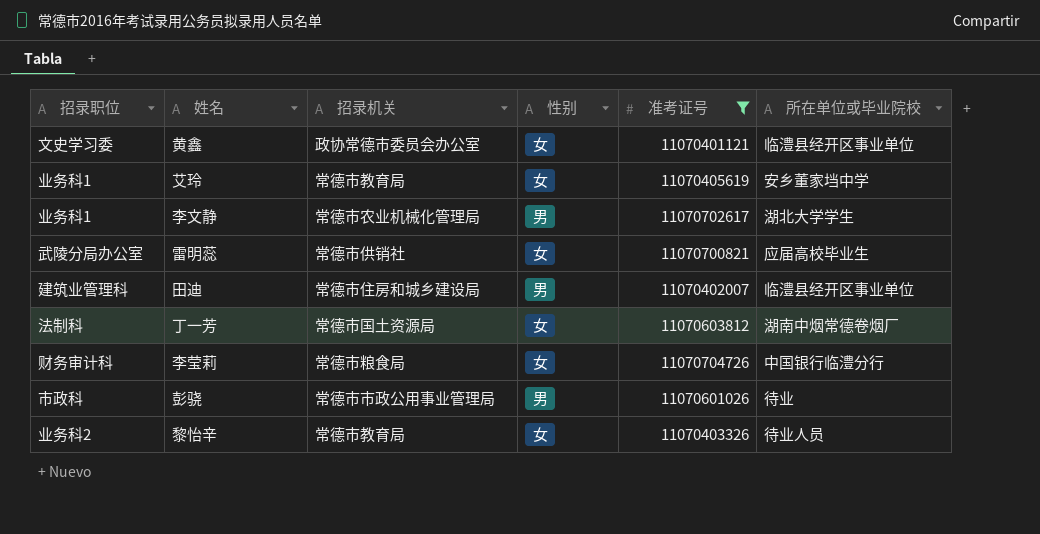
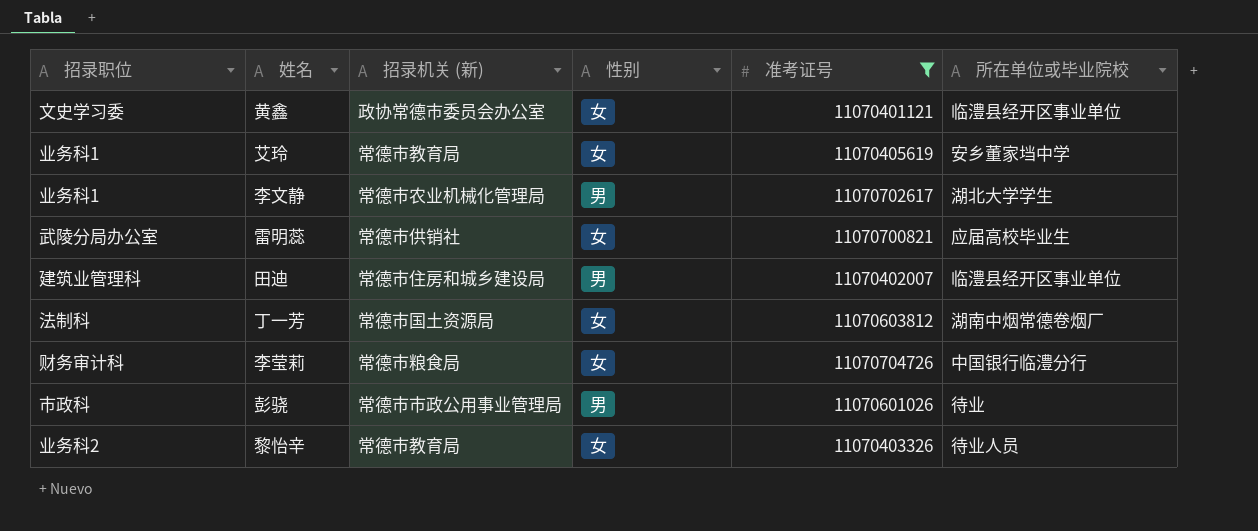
column name: 招录机关 -> 招录机关 (新)

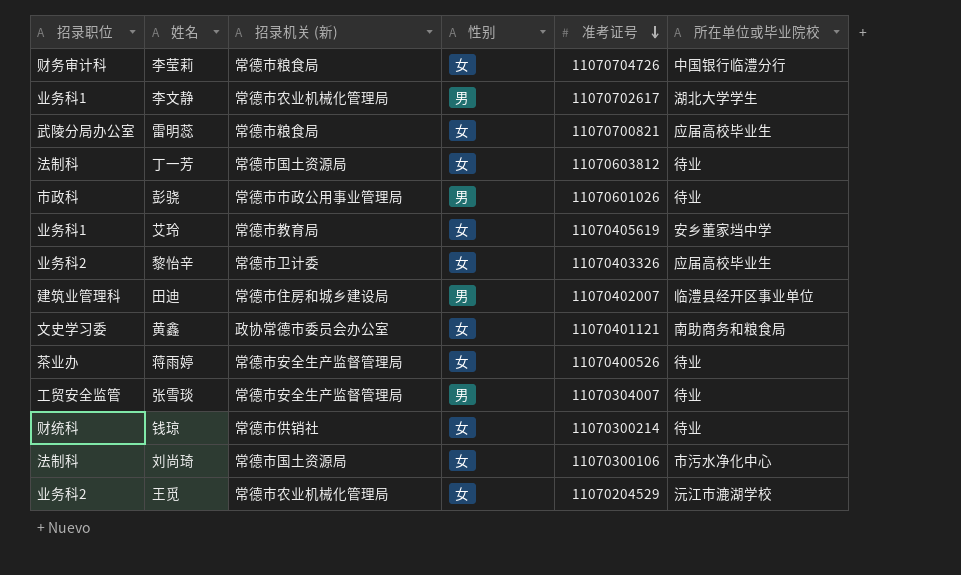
filter: 准考证号 >= 11070401121 -> none
row order: none -> 准考证号 descending
雷明蕊 | 招录机关 (新): 常德市供销社 -> 常德市粮食局
丁一芳 | 所在单位或毕业院校: 湖南中烟常德卷烟厂 -> 待业
黎怡辛 | 招录机关 (新): 常德市教育局 -> 常德市卫计委
黎怡辛 | 所在单位或毕业院校: 待业人员 -> 应届高校毕业生
黄鑫 | 所在单位或毕业院校: 临澧县经开区事业单位 -> 南助商务和粮食局

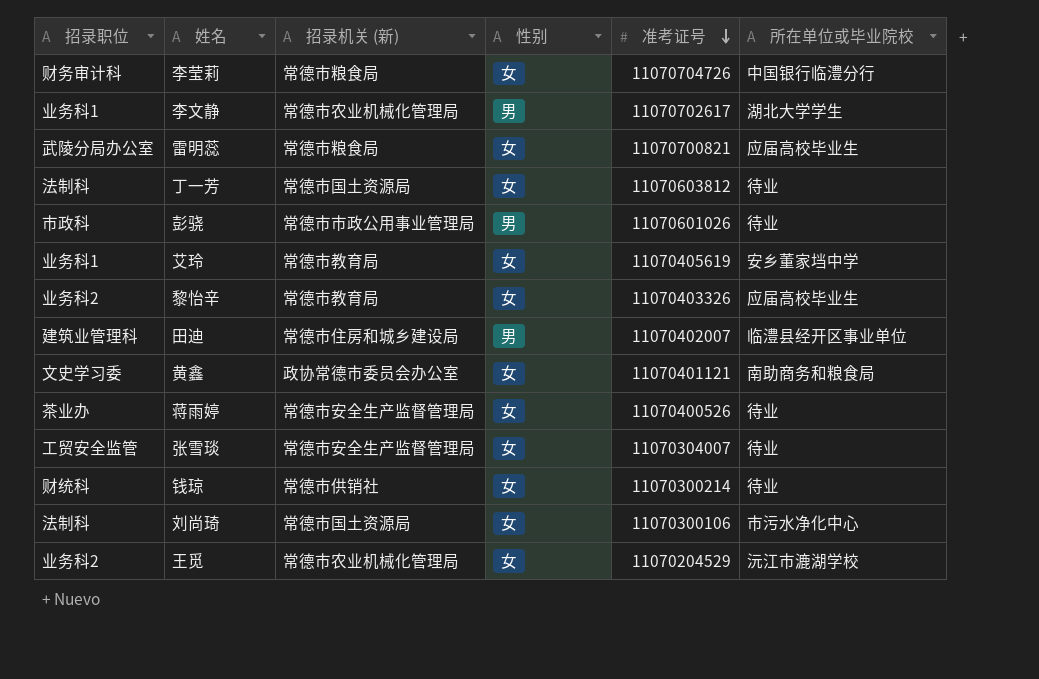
黎怡辛 | 招录机关 (新): 常德市卫计委 -> 常德市教育局
张雪琰 | 性别: 男 -> 女

